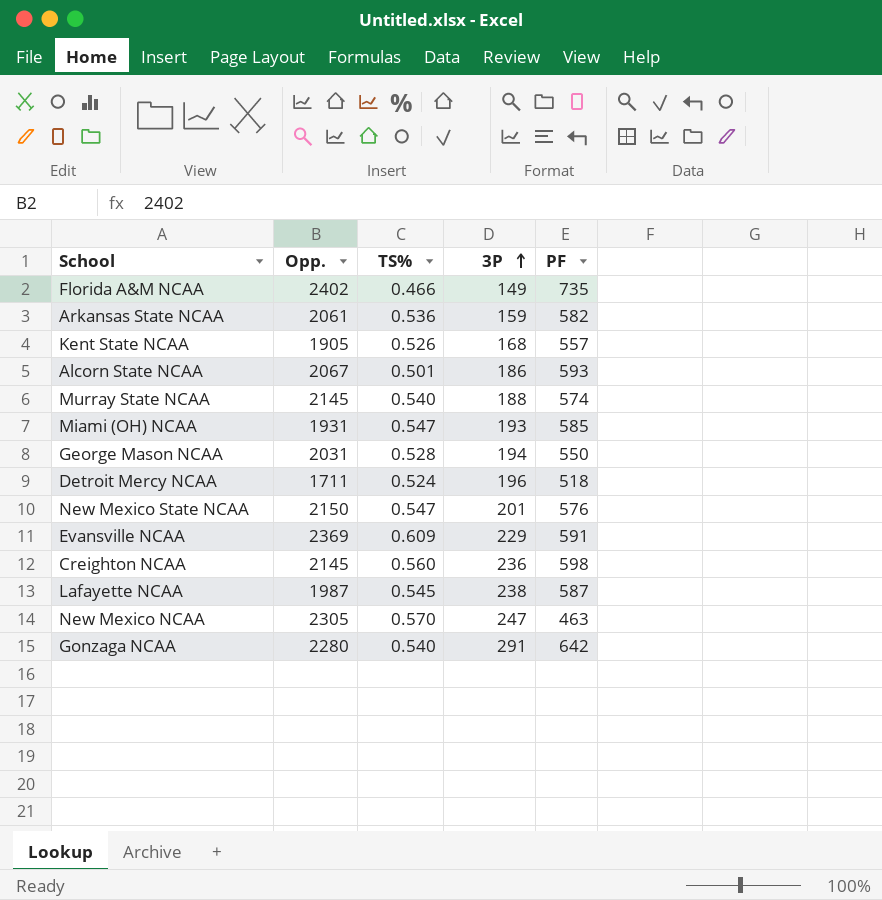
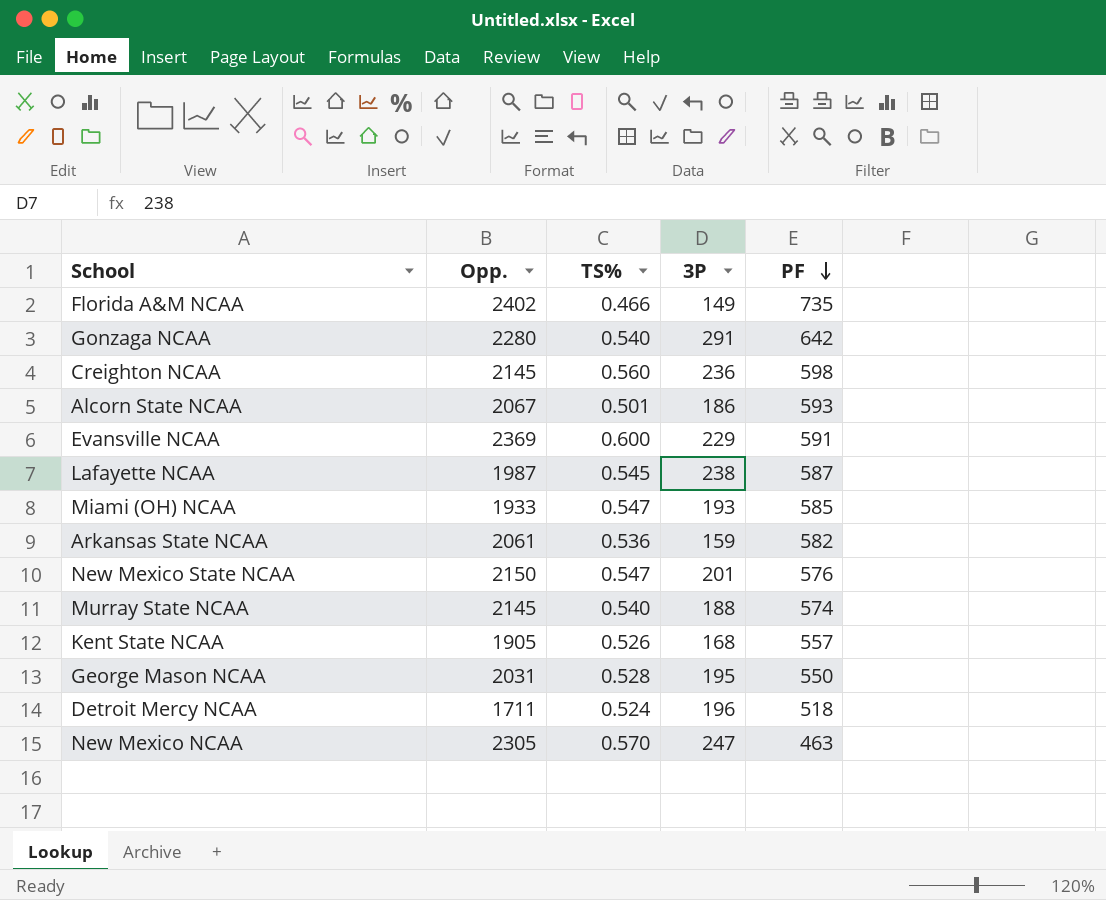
row order: 3P ascending -> PF descending
Evansville NCAA | TS%: 0.609 -> 0.600
Miami (OH) NCAA | Opp.: 1931 -> 1933
George Mason NCAA | 3P: 194 -> 195

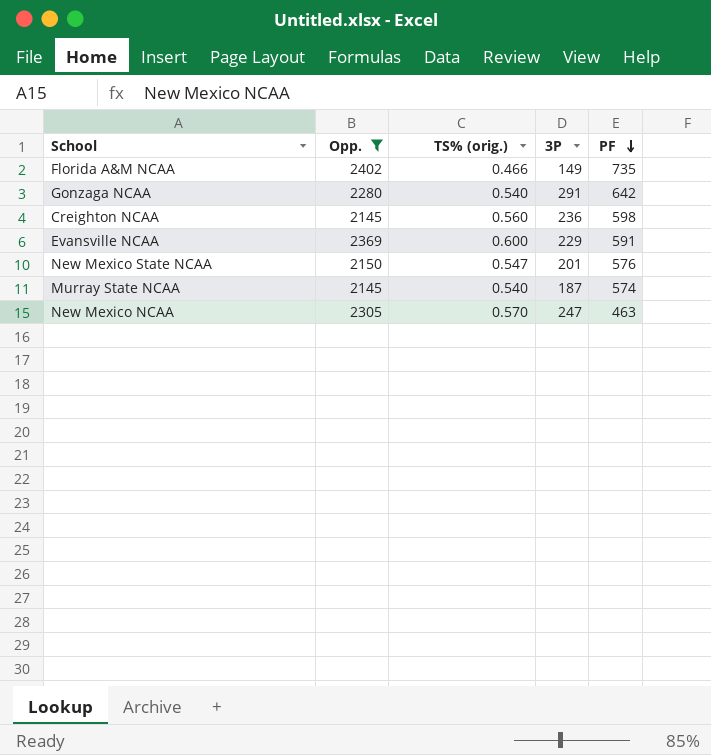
filter: none -> Opp. >= 2145
column name: TS% -> TS% (orig.)
Murray State NCAA | 3P: 188 -> 187

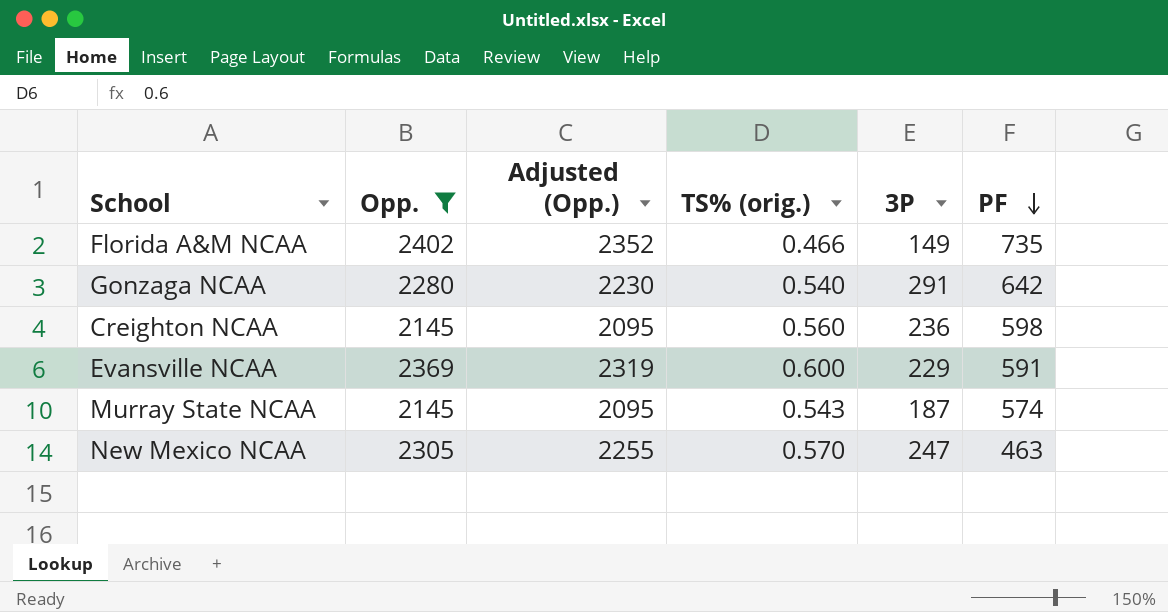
column Adjusted (Opp.) | formula: none -> [Opp.] - 50
row New Mexico State NCAA: 2150 | 0.547 | 201 | 576 -> none
Murray State NCAA | TS% (orig.): 0.540 -> 0.543

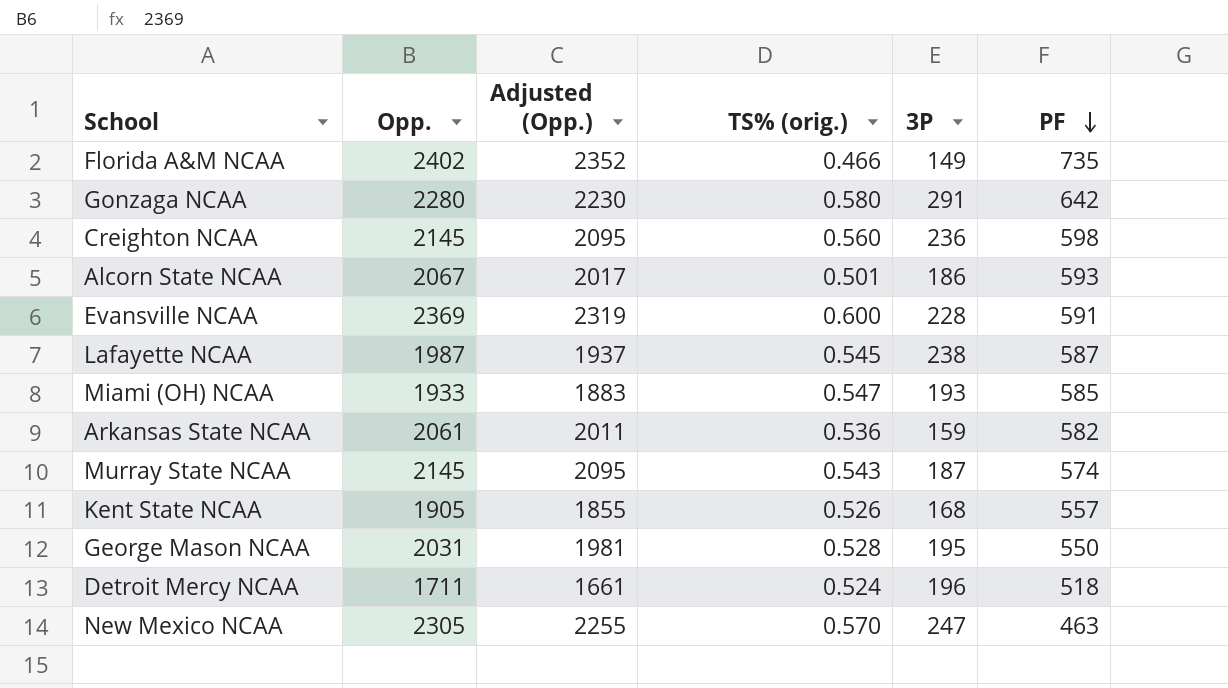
filter: Opp. >= 2145 -> none
Gonzaga NCAA | TS% (orig.): 0.540 -> 0.580
Evansville NCAA | 3P: 229 -> 228

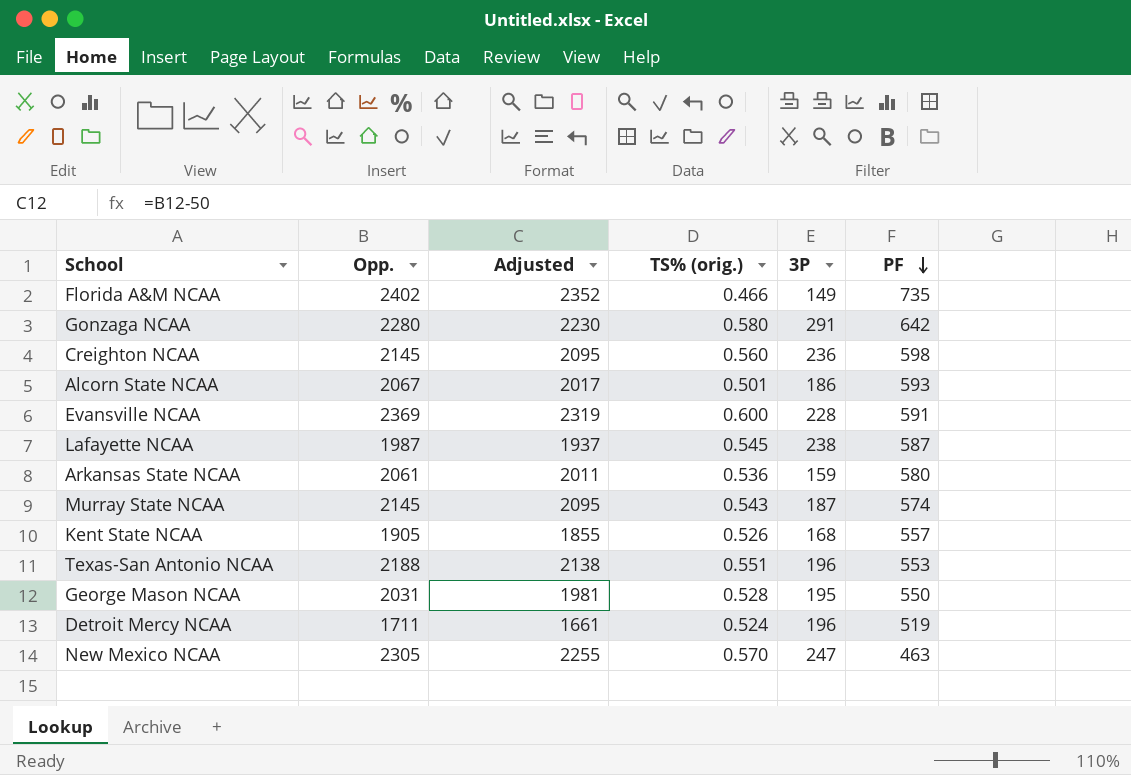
column name: Adjusted (Opp.) -> Adjusted
row Miami (OH) NCAA: 1933 | 1883 | 0.547 | 193 | 585 -> none
Arkansas State NCAA | PF: 582 -> 580
row Texas-San Antonio NCAA: none -> 2188 | 2138 | 0.551 | 196 | 553
Detroit Mercy NCAA | PF: 518 -> 519

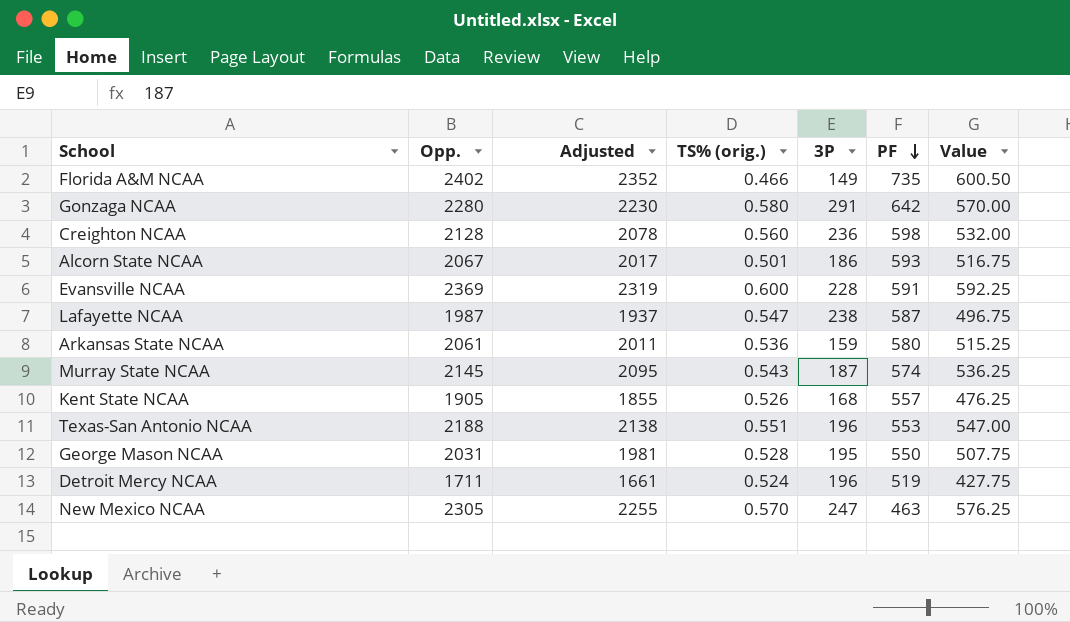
column Value | formula: none -> [Opp.] * 0.25
Creighton NCAA | Opp.: 2145 -> 2128
Creighton NCAA | Adjusted: 2095 -> 2078
Lafayette NCAA | TS% (orig.): 0.545 -> 0.547

